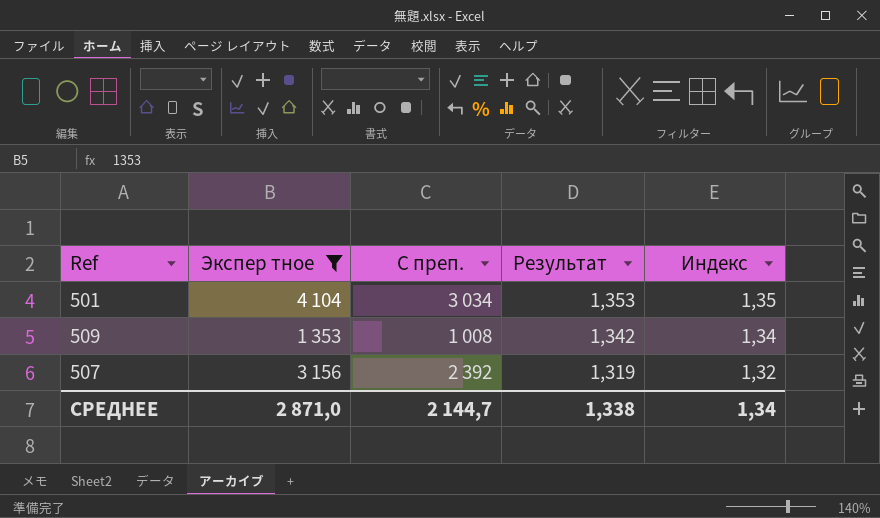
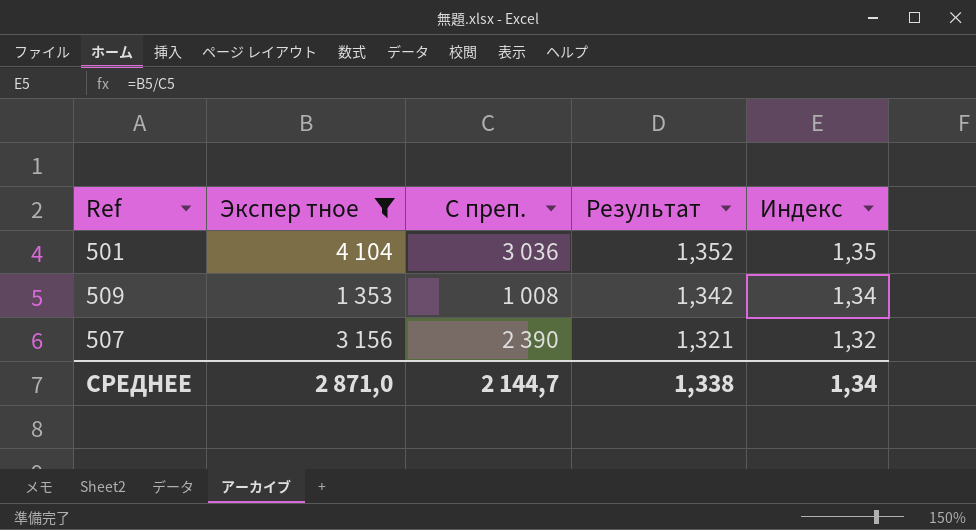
501 | С преп.: 3 034 -> 3 036
501 | Результат: 1,353 -> 1,352
507 | С преп.: 2 392 -> 2 390
507 | Результат: 1,319 -> 1,321

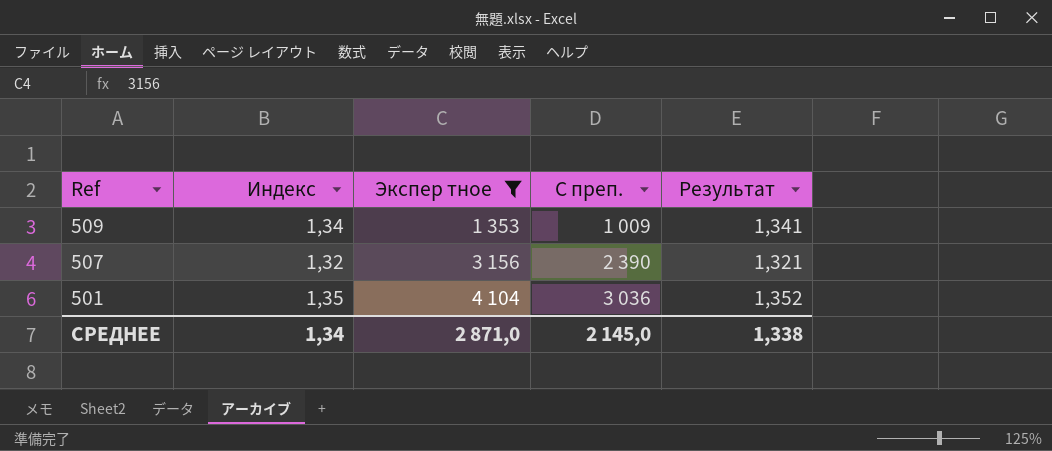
row order: Результат descending -> Ref descending
column Индекс | position: 5 -> 2
509 | С преп.: 1 008 -> 1 009
509 | Результат: 1,342 -> 1,341
СРЕДНЕЕ | С преп.: 2 144,7 -> 2 145,0

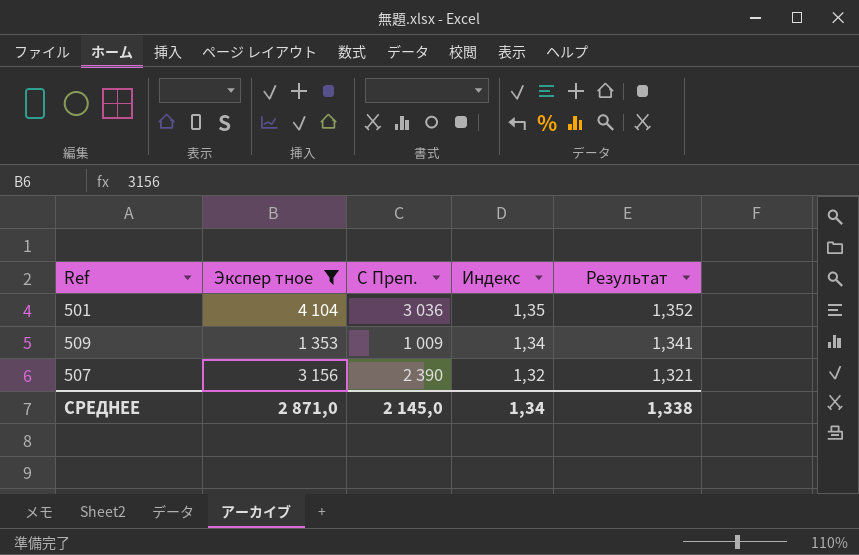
row order: Ref descending -> Индекс descending
column name: С преп. -> С Преп.
column Индекс | position: 2 -> 4

